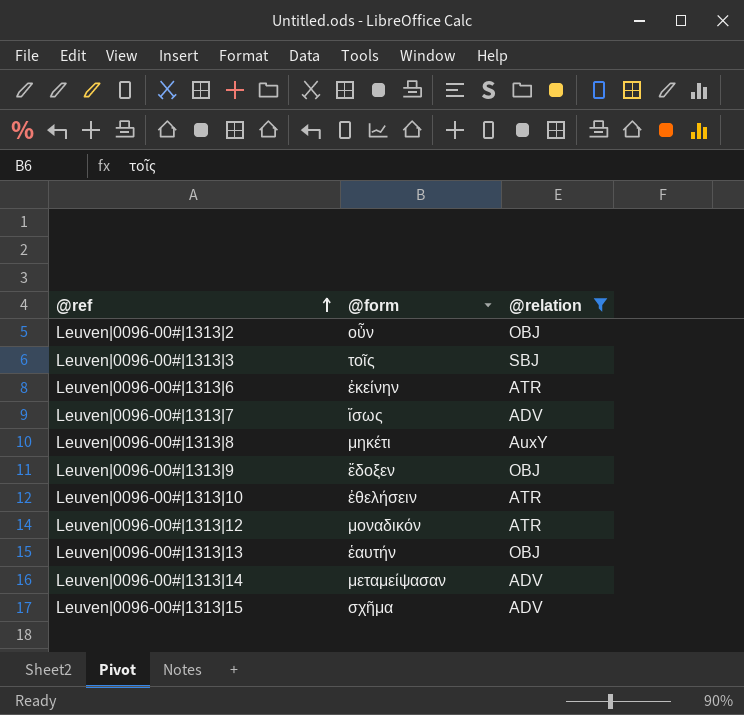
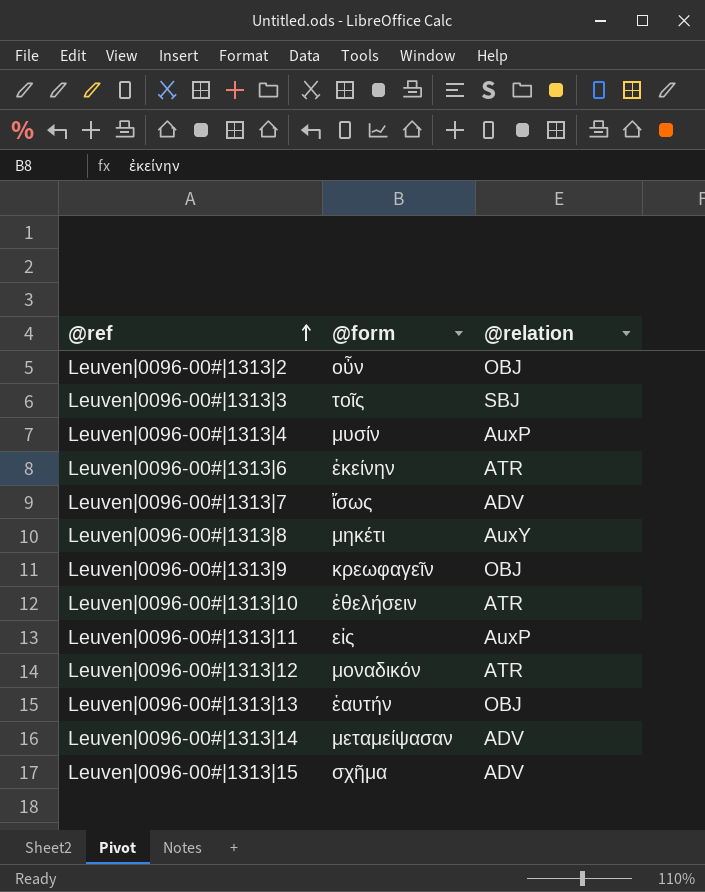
filter: @relation != AuxP -> none
Leuven|0096-00#|1313|9 | @form: ἔδοξεν -> κρεωφαγεῖν

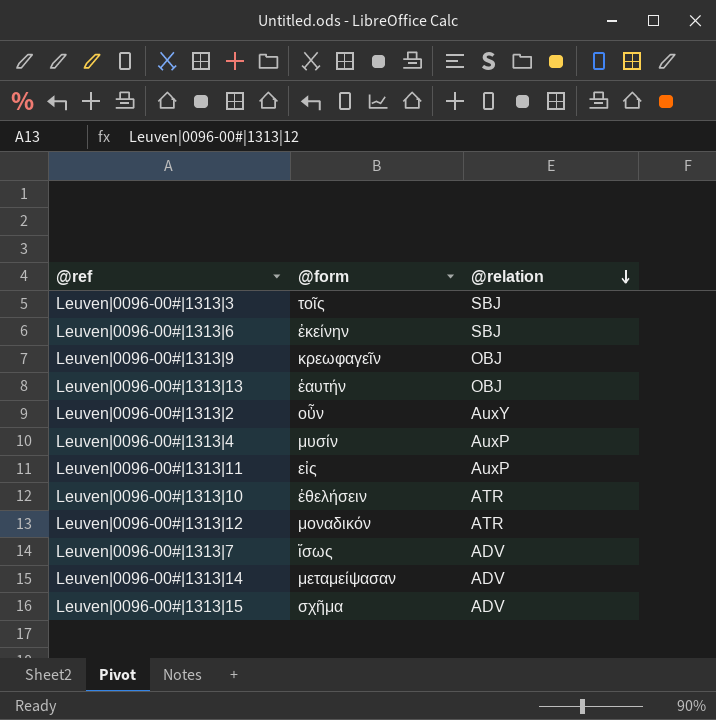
row order: @ref ascending -> @relation descending
row Leuven|0096-00#|1313|8: μηκέτι | AuxY -> none
Leuven|0096-00#|1313|6 | @relation: ATR -> SBJ
Leuven|0096-00#|1313|2 | @relation: OBJ -> AuxY

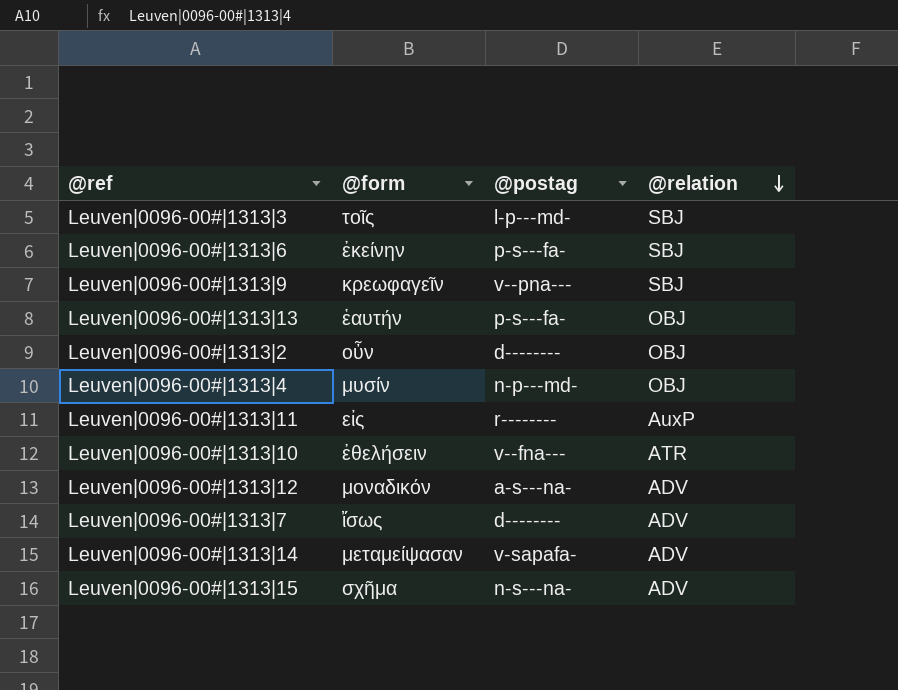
column @postag | position: none -> 3
Leuven|0096-00#|1313|9 | @relation: OBJ -> SBJ
Leuven|0096-00#|1313|2 | @relation: AuxY -> OBJ
Leuven|0096-00#|1313|4 | @relation: AuxP -> OBJ
Leuven|0096-00#|1313|12 | @relation: ATR -> ADV

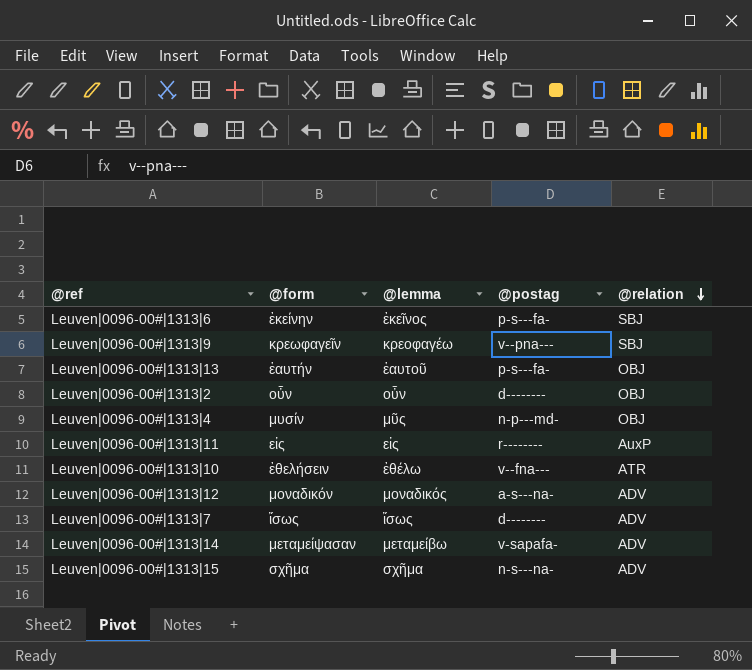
column @lemma | position: none -> 3
row Leuven|0096-00#|1313|3: τοῖς | l-p---md- | SBJ -> none

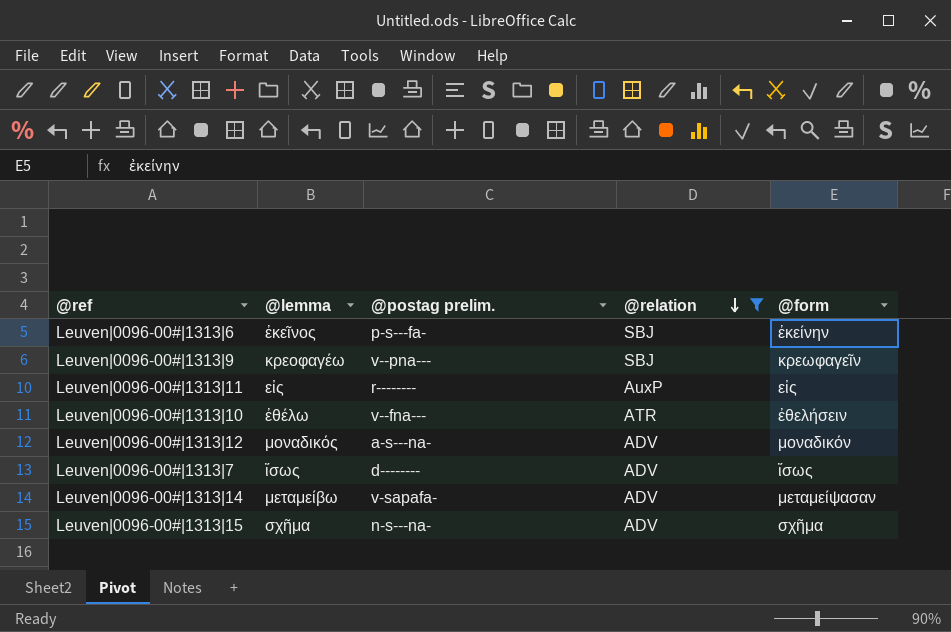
filter: none -> @relation != OBJ
column name: @postag -> @postag prelim.
column @form | position: 2 -> 5

